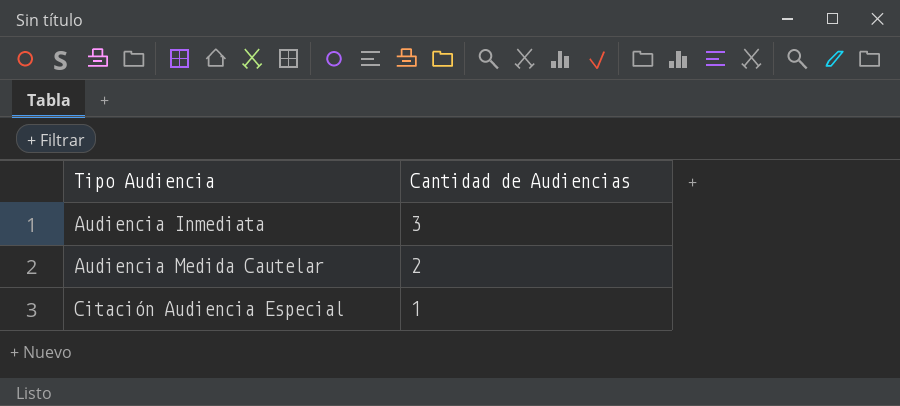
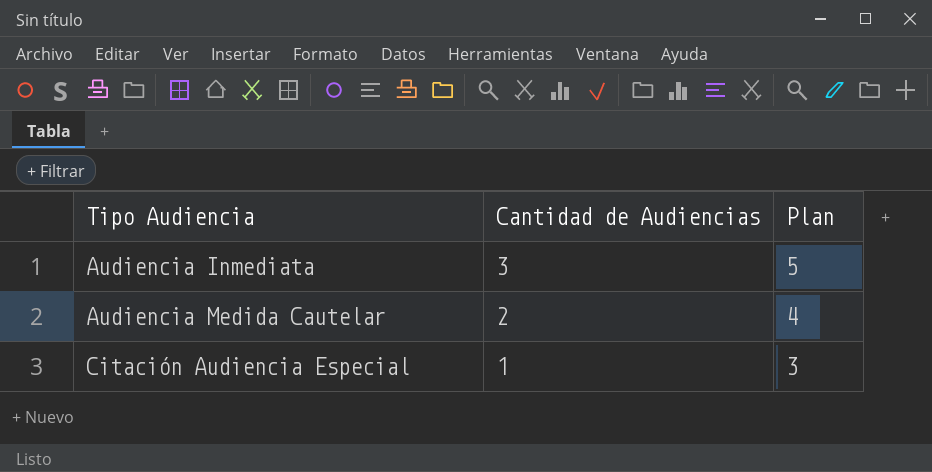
column Plan | formula: none -> [Cantidad de Audiencias] + 2

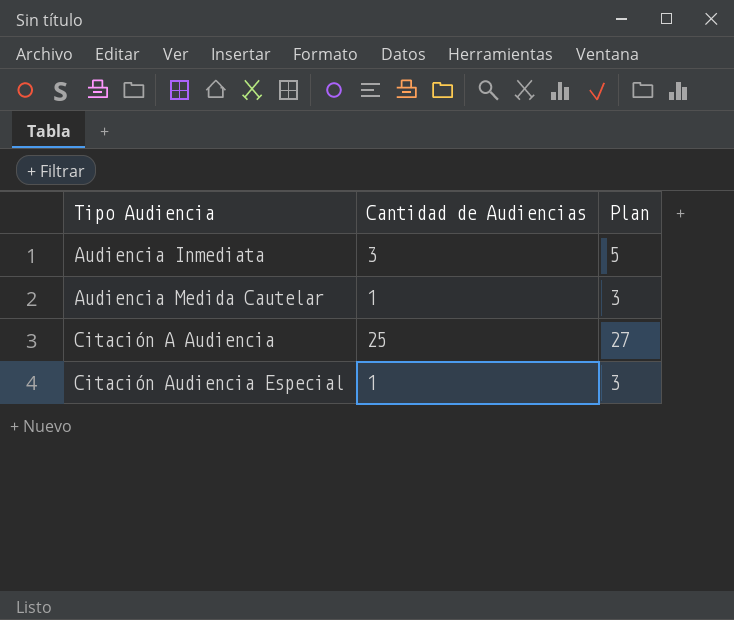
Audiencia Medida Cautelar | Cantidad de Audiencias: 2 -> 1
Audiencia Medida Cautelar | Plan: 4 -> 3
row Citación A Audiencia: none -> 25 | 27

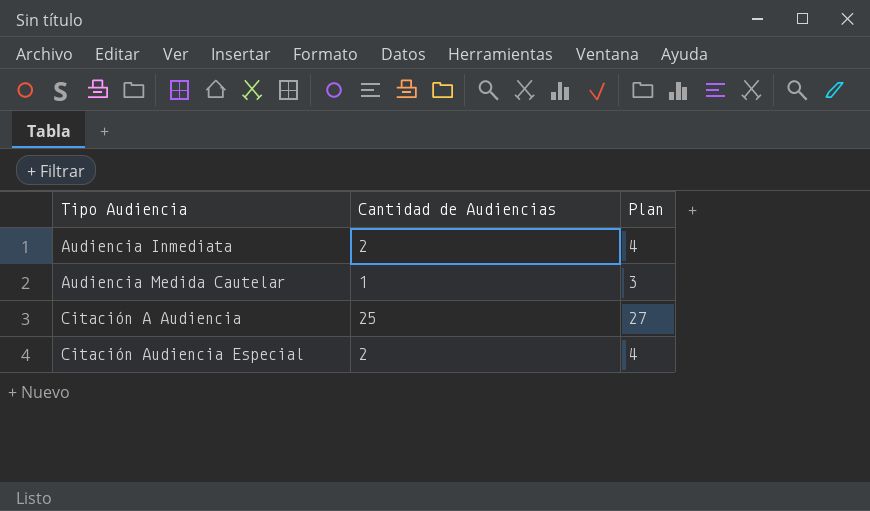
Audiencia Inmediata | Cantidad de Audiencias: 3 -> 2
Audiencia Inmediata | Plan: 5 -> 4
Citación Audiencia Especial | Cantidad de Audiencias: 1 -> 2
Citación Audiencia Especial | Plan: 3 -> 4

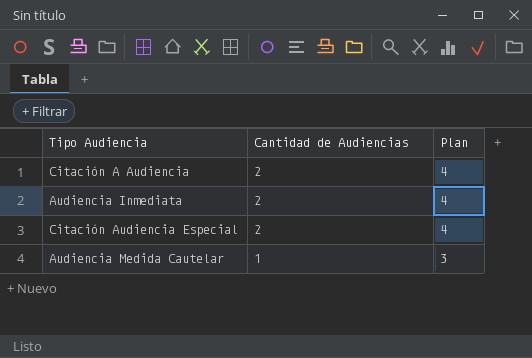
row order: Tipo Audiencia ascending -> Cantidad de Audiencias descending
Citación A Audiencia | Cantidad de Audiencias: 25 -> 2
Citación A Audiencia | Plan: 27 -> 4

